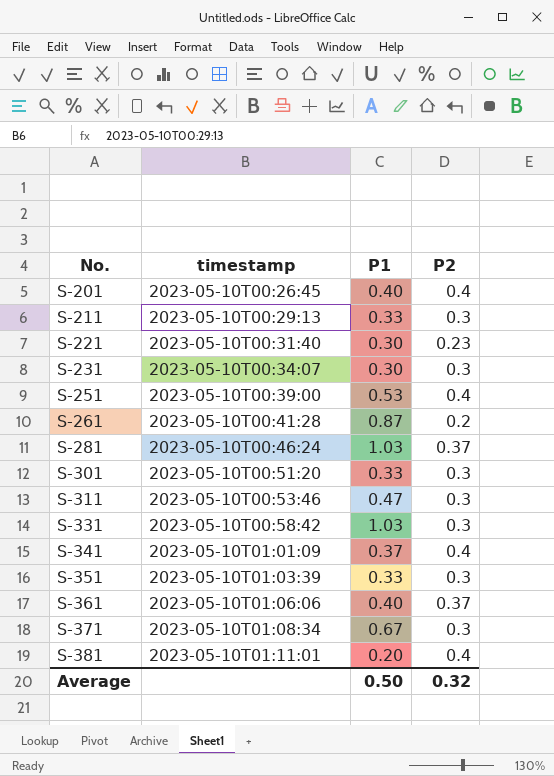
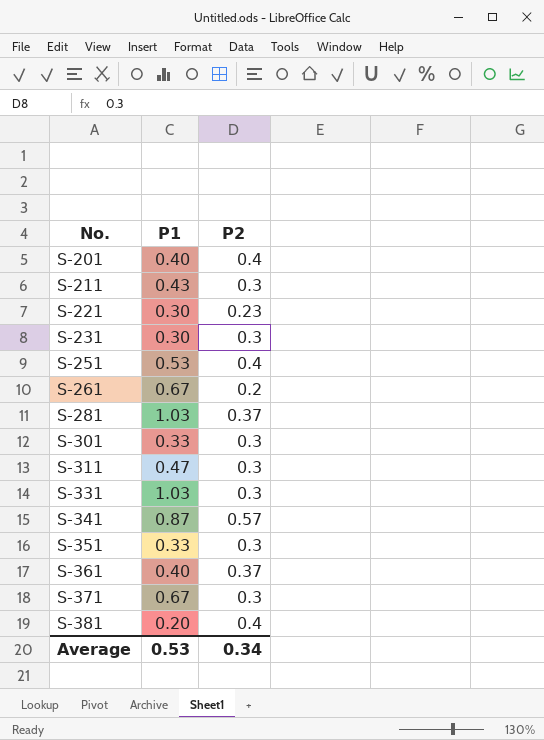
column timestamp | position: 2 -> none
S-211 | P1: 0.33 -> 0.43
S-261 | P1: 0.87 -> 0.67
S-341 | P1: 0.37 -> 0.87
S-341 | P2: 0.4 -> 0.57
Average | P1: 0.50 -> 0.53
Average | P2: 0.32 -> 0.34

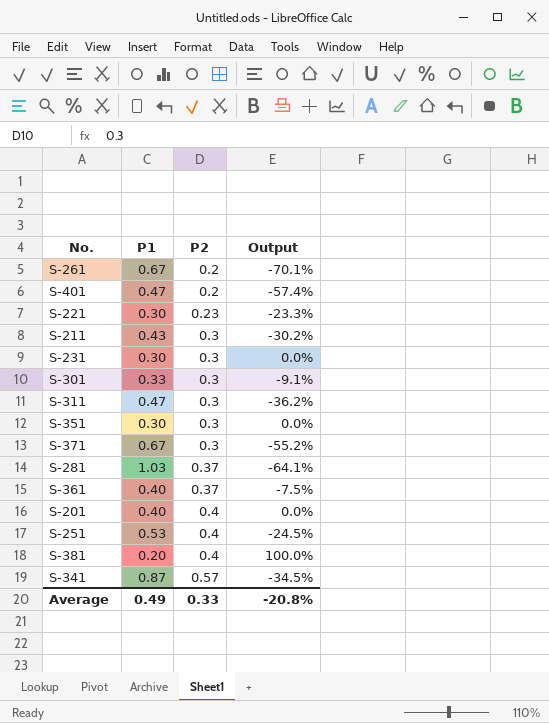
row order: No. ascending -> P2 ascending
column Output | formula: none -> ([P2] - [P1]) / [P1]
row S-331: 1.03 | 0.3 -> none
row S-401: none -> 0.47 | 0.2 | -57.4%
S-351 | P1: 0.33 -> 0.30
Average | P1: 0.53 -> 0.49
Average | P2: 0.34 -> 0.33

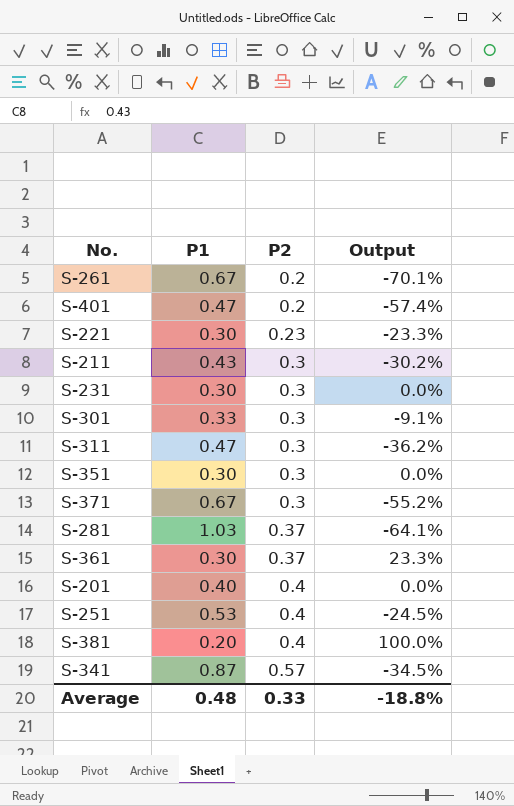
S-361 | P1: 0.40 -> 0.30
S-361 | Output: -7.5% -> 23.3%
Average | P1: 0.49 -> 0.48
Average | Output: -20.8% -> -18.8%

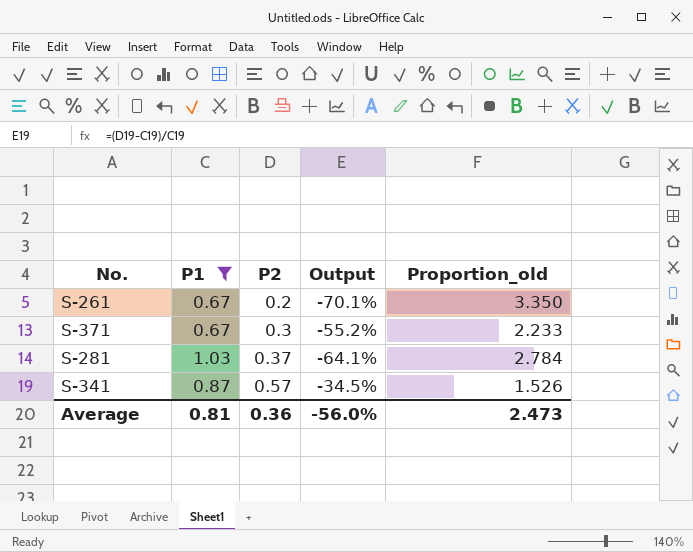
filter: none -> P1 >= 0.67
column Proportion_old | formula: none -> [P1] / [P2]
Average | P1: 0.48 -> 0.81
Average | P2: 0.33 -> 0.36
Average | Output: -18.8% -> -56.0%

